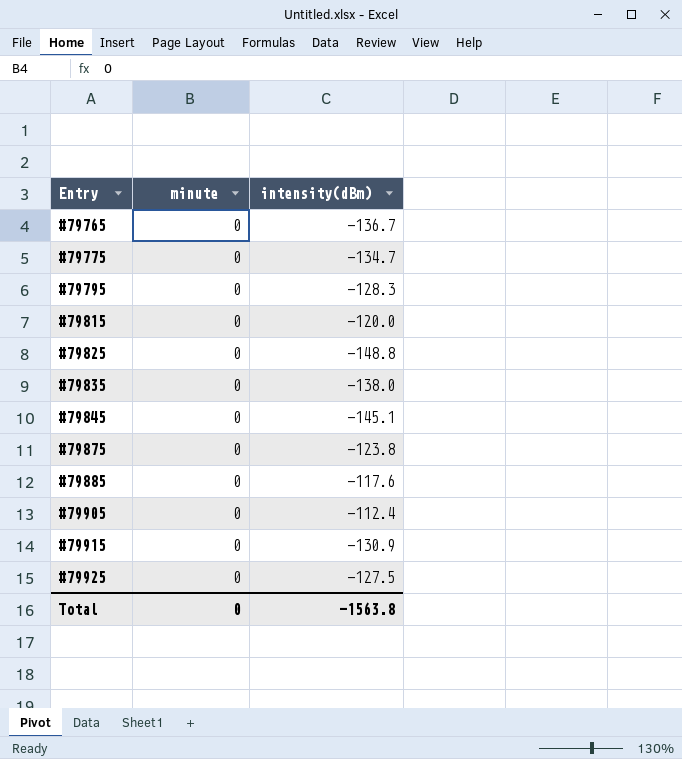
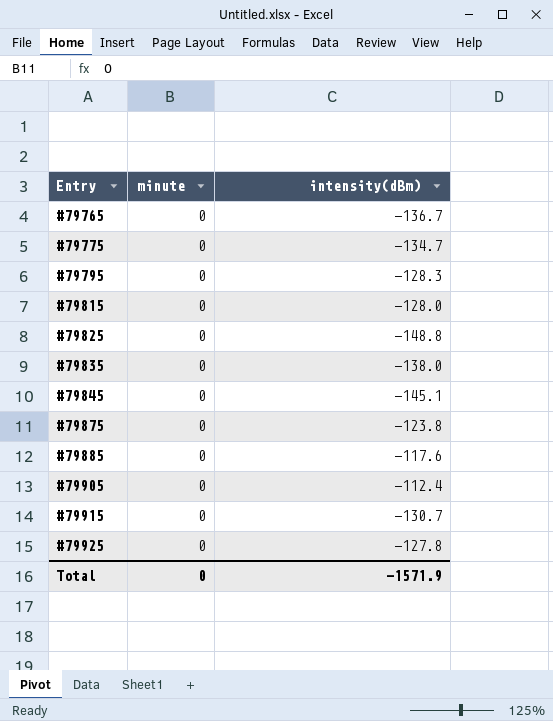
#79815 | intensity(dBm): -120.0 -> -128.0
#79915 | intensity(dBm): -130.9 -> -130.7
#79925 | intensity(dBm): -127.5 -> -127.8
Total | intensity(dBm): -1563.8 -> -1571.9

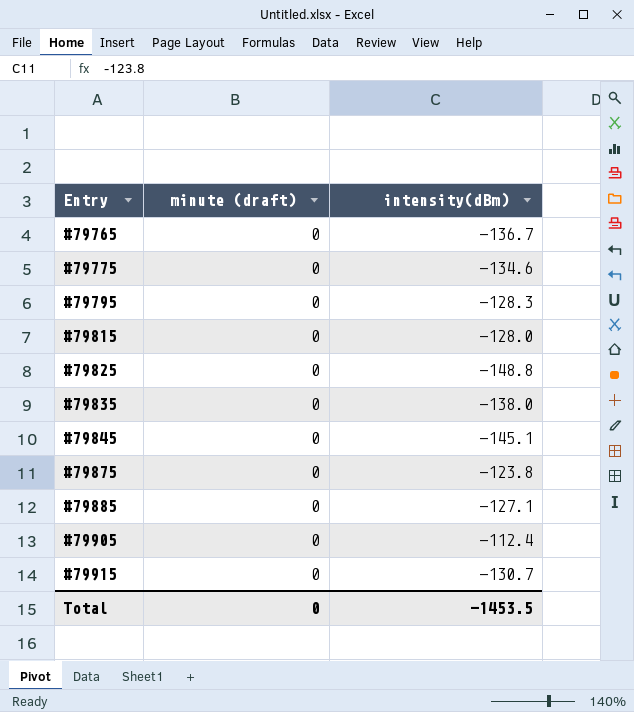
column name: minute -> minute (draft)
row #79925: 0 | -127.8 -> none
#79775 | intensity(dBm): -134.7 -> -134.6
#79885 | intensity(dBm): -117.6 -> -127.1
Total | intensity(dBm): -1571.9 -> -1453.5

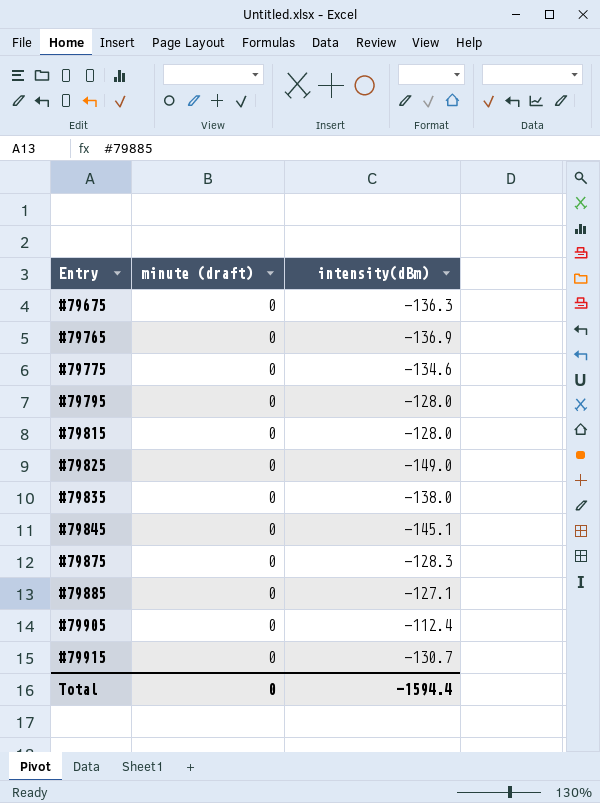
row #79675: none -> 0 | -136.3
#79765 | intensity(dBm): -136.7 -> -136.9
#79795 | intensity(dBm): -128.3 -> -128.0
#79825 | intensity(dBm): -148.8 -> -149.0
#79875 | intensity(dBm): -123.8 -> -128.3
Total | intensity(dBm): -1453.5 -> -1594.4

